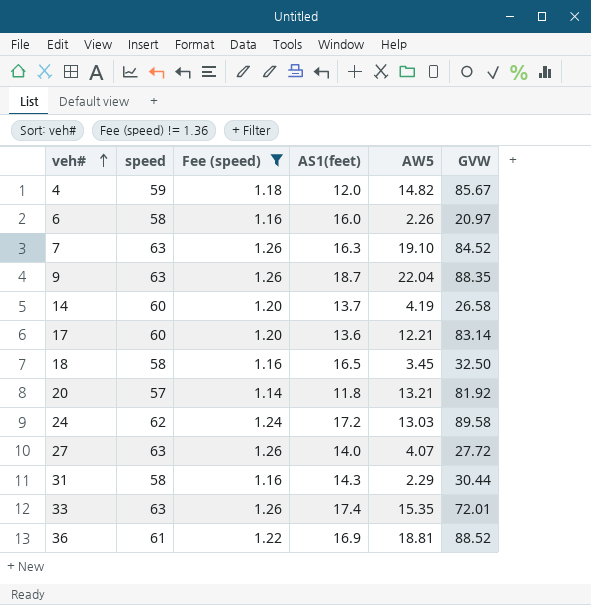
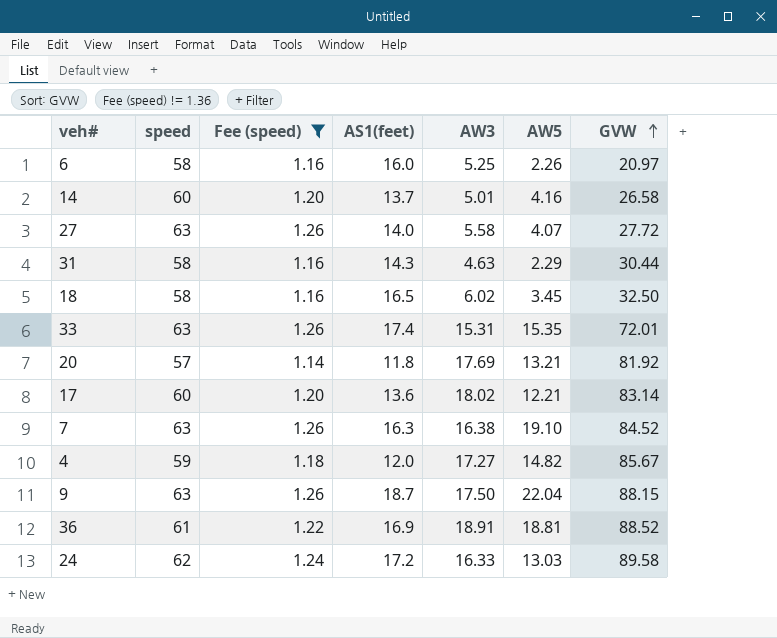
row order: veh# ascending -> GVW ascending
column AW3 | position: none -> 5
14 | AW5: 4.19 -> 4.16
9 | GVW: 88.35 -> 88.15

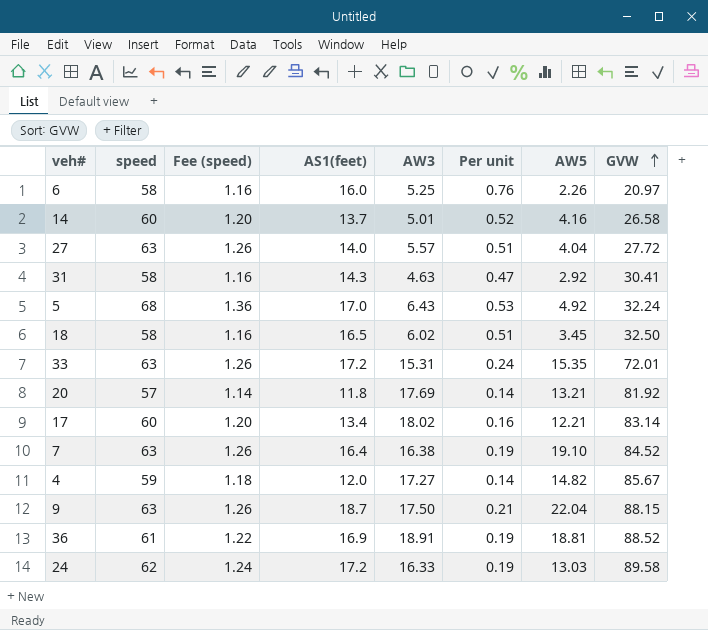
filter: Fee (speed) != 1.36 -> none
column Per unit | formula: none -> [AS1(feet)] / [GVW]
27 | AW3: 5.58 -> 5.57
27 | AW5: 4.07 -> 4.04
31 | AW5: 2.29 -> 2.92
31 | GVW: 30.44 -> 30.41
33 | AS1(feet): 17.4 -> 17.2
17 | AS1(feet): 13.6 -> 13.4
7 | AS1(feet): 16.3 -> 16.4

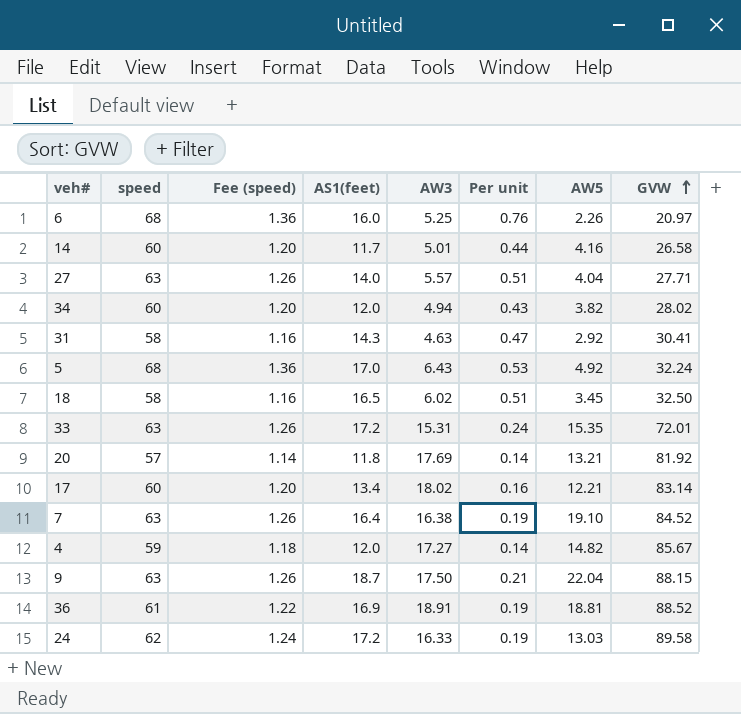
6 | speed: 58 -> 68
6 | Fee (speed): 1.16 -> 1.36
14 | AS1(feet): 13.7 -> 11.7
14 | Per unit: 0.52 -> 0.44
27 | GVW: 27.72 -> 27.71
row 34: none -> 60 | 1.20 | 12.0 | 4.94 | 0.43 | 3.82 | 28.02

